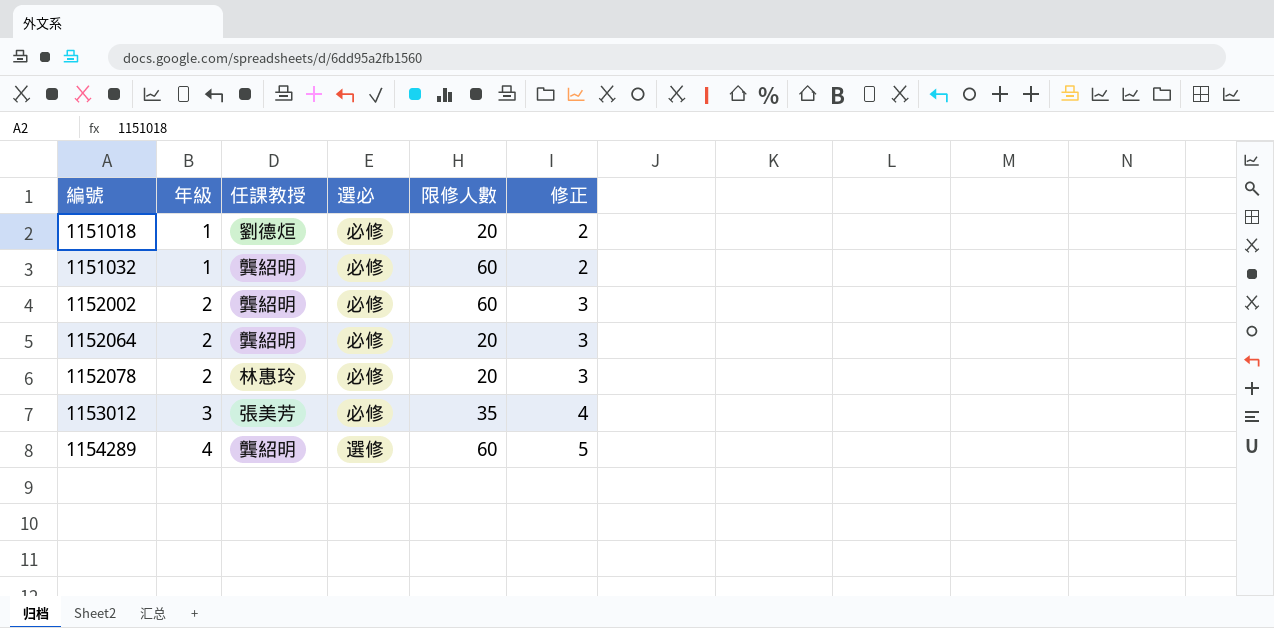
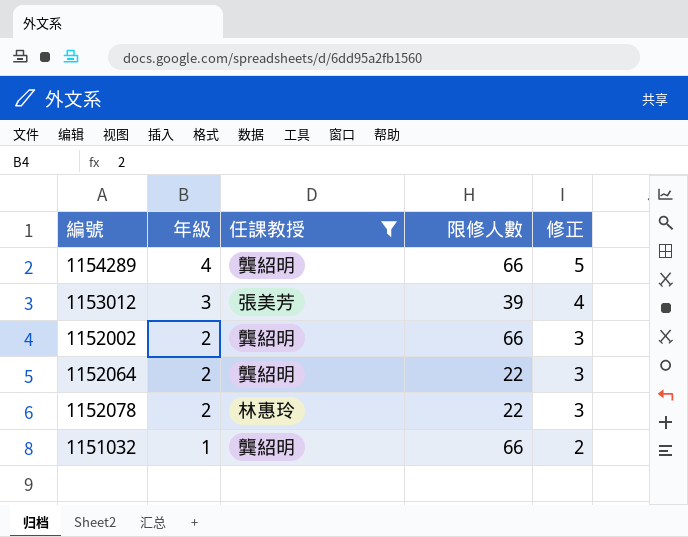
filter: none -> 任課教授 != 劉德烜
row order: 編號 ascending -> 年級 descending
column 選必 | position: 4 -> none
1154289 | 限修人數: 60 -> 66
1153012 | 限修人數: 35 -> 39
1152002 | 限修人數: 60 -> 66
1152064 | 限修人數: 20 -> 22
1152078 | 限修人數: 20 -> 22
1151032 | 限修人數: 60 -> 66

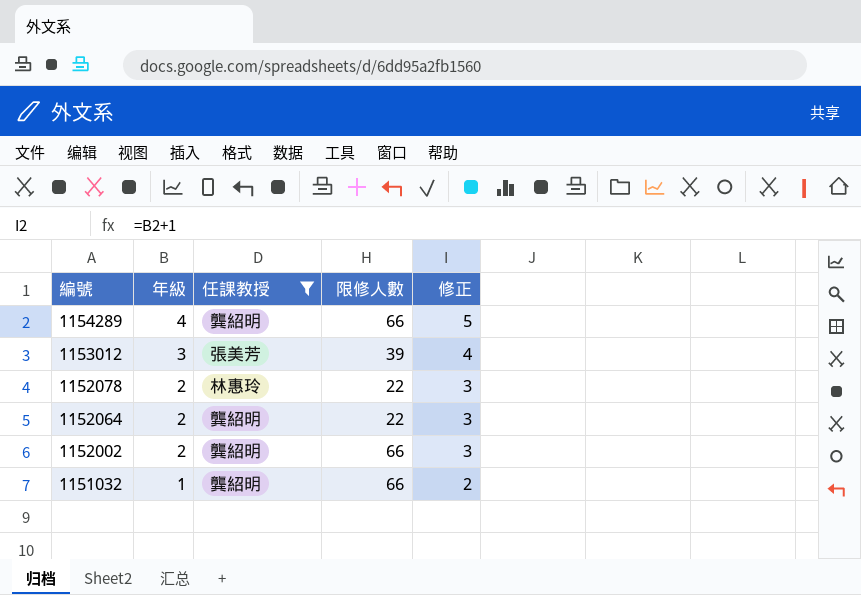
row order: 年級 descending -> 編號 descending

